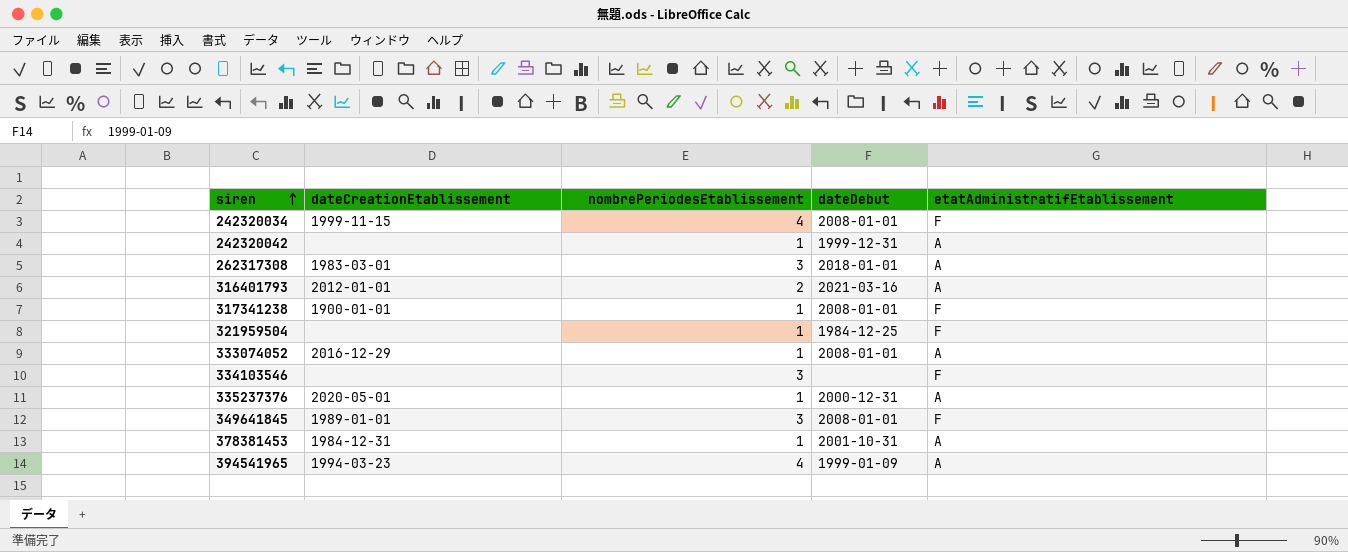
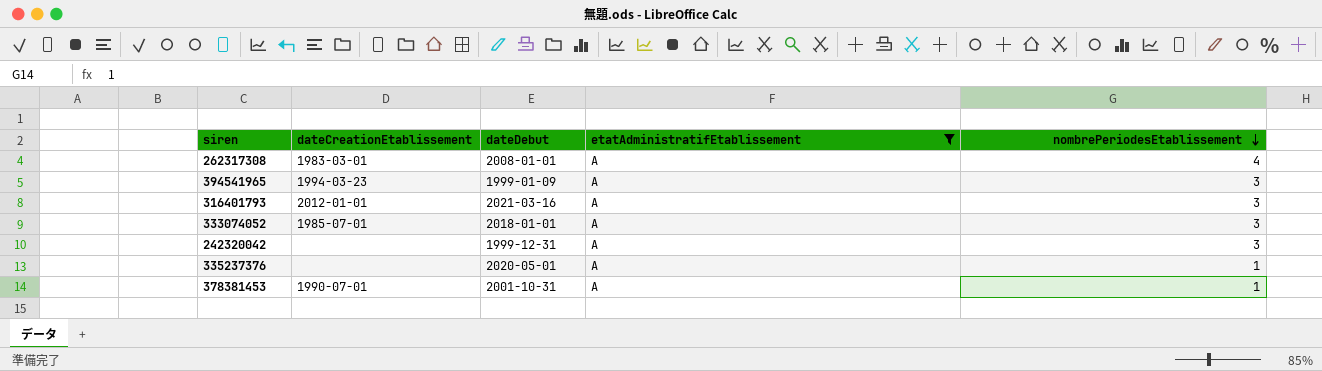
filter: none -> etatAdministratifEtablissement = A
row order: siren ascending -> nombrePeriodesEtablissement descending
column nombrePeriodesEtablissement | position: 3 -> 5
262317308 | dateDebut: 2018-01-01 -> 2008-01-01
262317308 | nombrePeriodesEtablissement: 3 -> 4
394541965 | nombrePeriodesEtablissement: 4 -> 3
316401793 | nombrePeriodesEtablissement: 2 -> 3
333074052 | dateCreationEtablissement: 2016-12-29 -> 1985-07-01
333074052 | dateDebut: 2008-01-01 -> 2018-01-01
333074052 | nombrePeriodesEtablissement: 1 -> 3
242320042 | nombrePeriodesEtablissement: 1 -> 3
335237376 | dateCreationEtablissement: 2020-05-01 -> none
335237376 | dateDebut: 2000-12-31 -> 2020-05-01
378381453 | dateCreationEtablissement: 1984-12-31 -> 1990-07-01

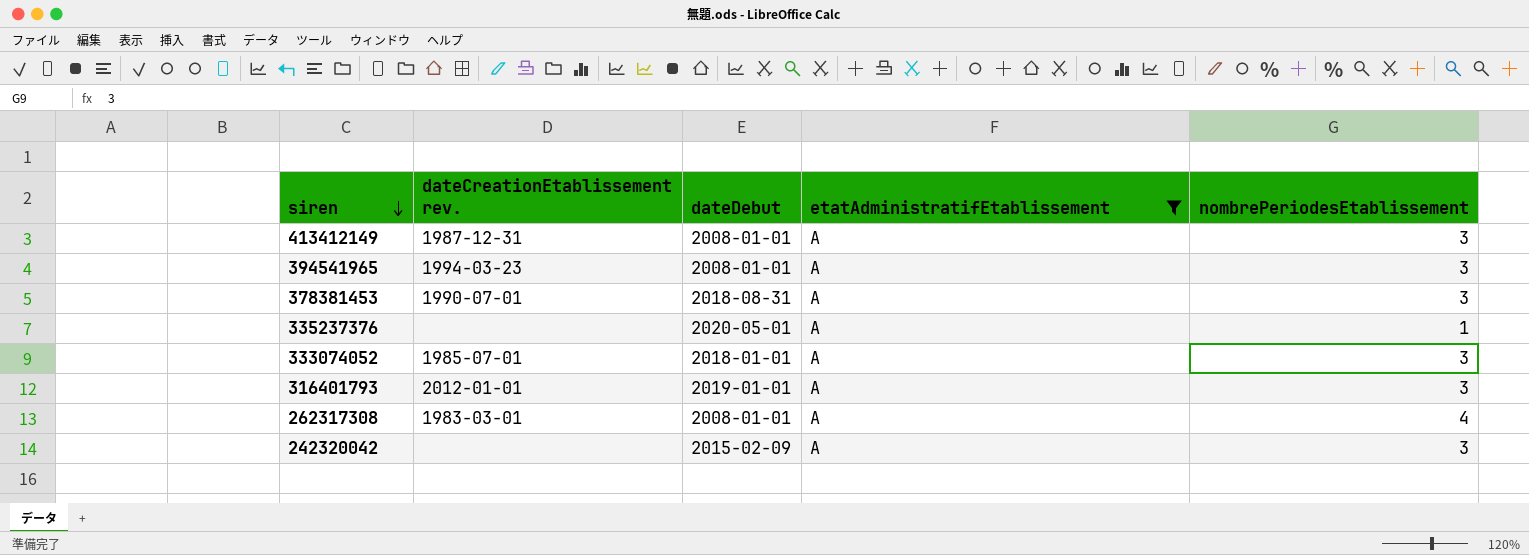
row order: nombrePeriodesEtablissement descending -> siren descending
column name: dateCreationEtablissement -> dateCreationEtablissement rev.
row 413412149: none -> 1987-12-31 | 2008-01-01 | A | 3
394541965 | dateDebut: 1999-01-09 -> 2008-01-01
378381453 | dateDebut: 2001-10-31 -> 2018-08-31
378381453 | nombrePeriodesEtablissement: 1 -> 3
316401793 | dateDebut: 2021-03-16 -> 2019-01-01
242320042 | dateDebut: 1999-12-31 -> 2015-02-09

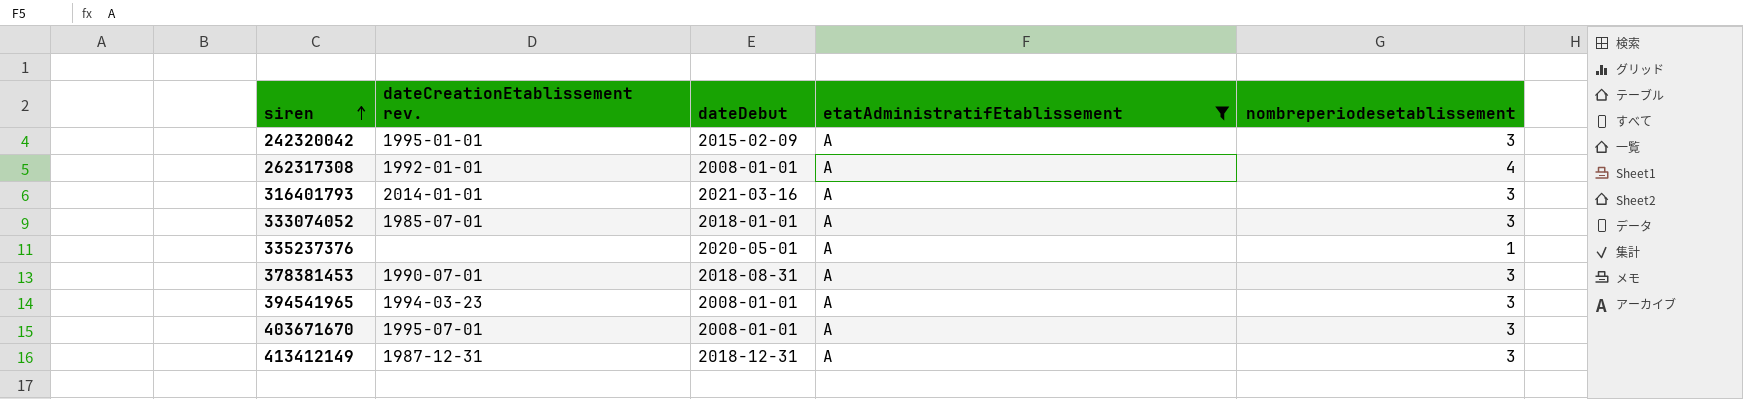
row order: siren descending -> siren ascending
column name: nombrePeriodesEtablissement -> nombreperiodesetablissement
242320042 | dateCreationEtablissement rev.: none -> 1995-01-01
262317308 | dateCreationEtablissement rev.: 1983-03-01 -> 1992-01-01
316401793 | dateCreationEtablissement rev.: 2012-01-01 -> 2014-01-01
316401793 | dateDebut: 2019-01-01 -> 2021-03-16
row 403671670: none -> 1995-07-01 | 2008-01-01 | A | 3
413412149 | dateDebut: 2008-01-01 -> 2018-12-31

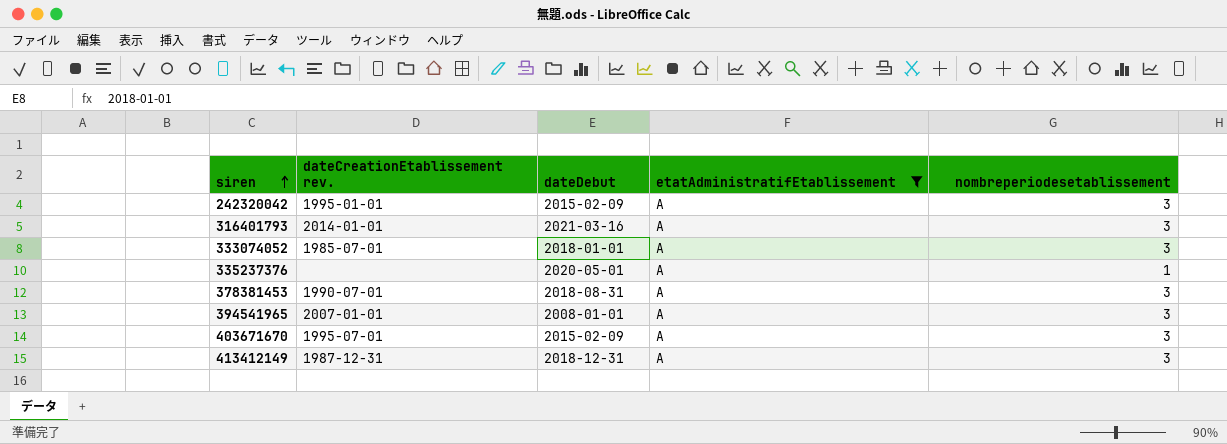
row 262317308: 1992-01-01 | 2008-01-01 | A | 4 -> none
394541965 | dateCreationEtablissement rev.: 1994-03-23 -> 2007-01-01
403671670 | dateDebut: 2008-01-01 -> 2015-02-09

